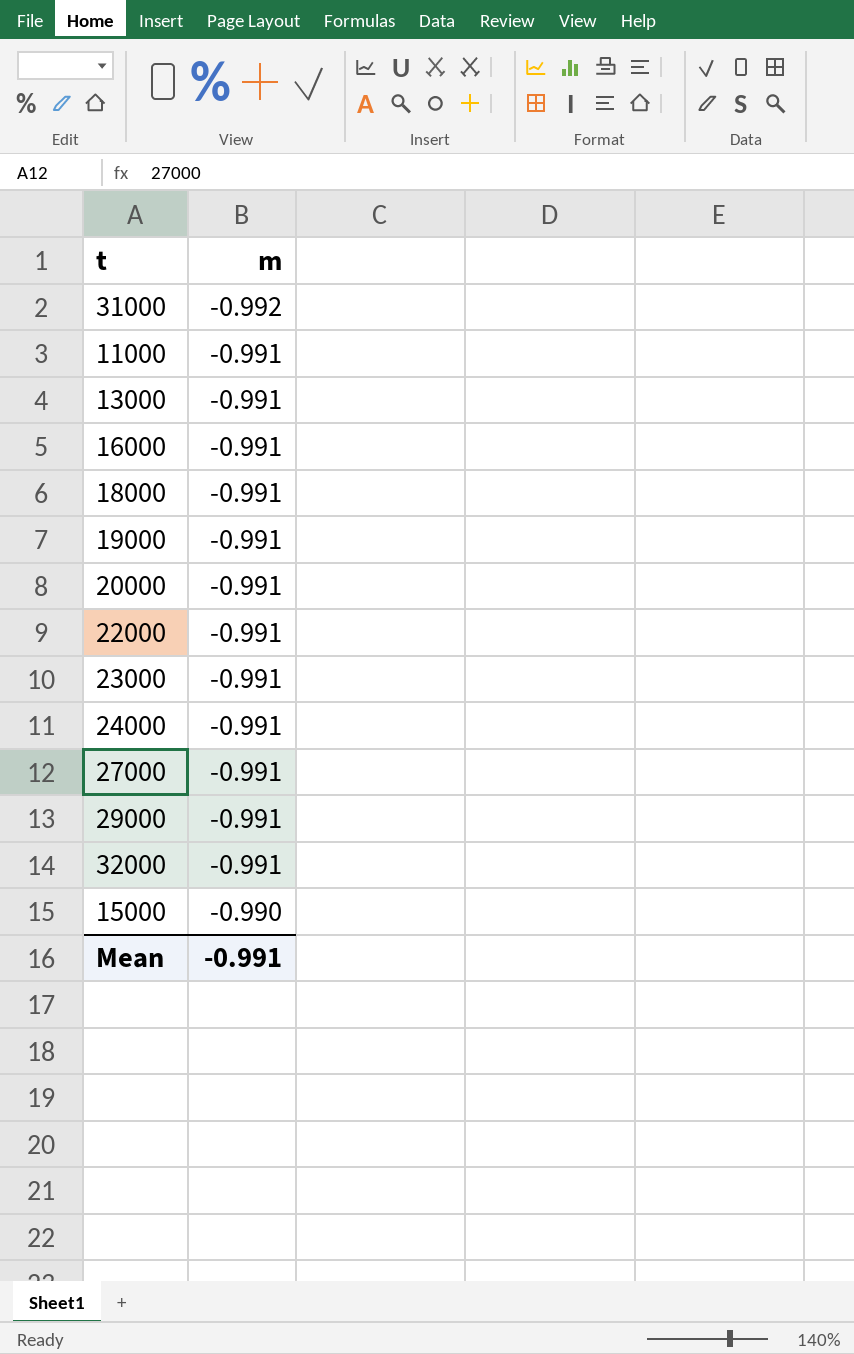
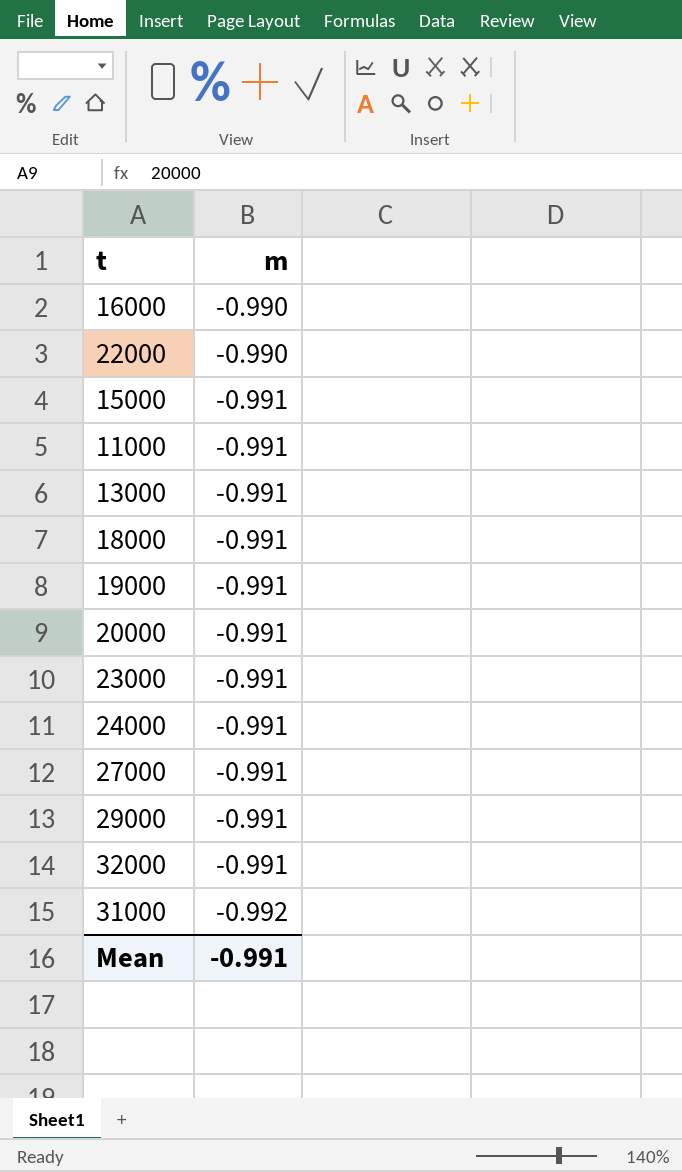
row order: m ascending -> m descending
16000 | m: -0.991 -> -0.990
22000 | m: -0.991 -> -0.990
15000 | m: -0.990 -> -0.991

